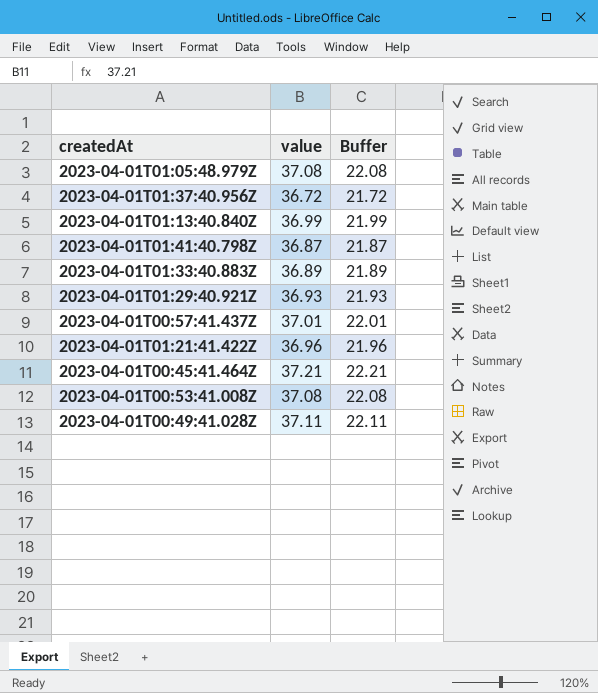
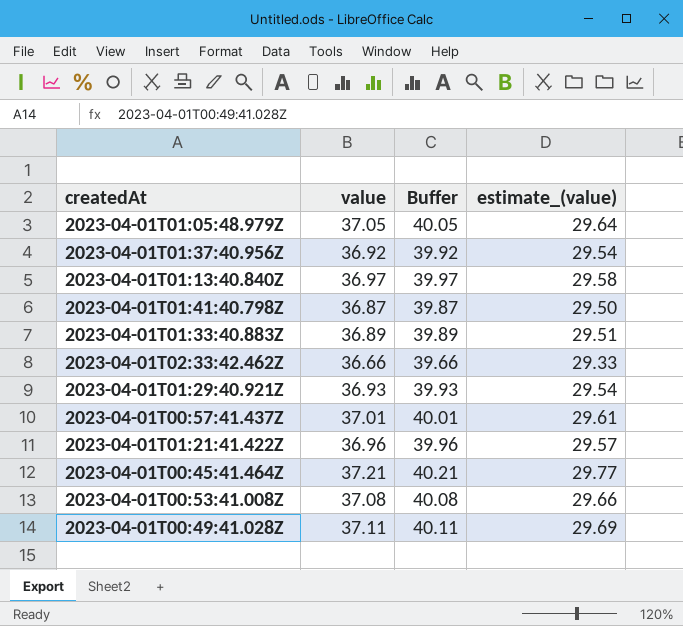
column Buffer | formula: [value] - 15 -> [value] + 3
column estimate_(value) | formula: none -> [value] * 0.8
2023-04-01T01:05:48.979Z | value: 37.08 -> 37.05
2023-04-01T01:37:40.956Z | value: 36.72 -> 36.92
2023-04-01T01:13:40.840Z | value: 36.99 -> 36.97
row 2023-04-01T02:33:42.462Z: none -> 36.66 | 39.66 | 29.33

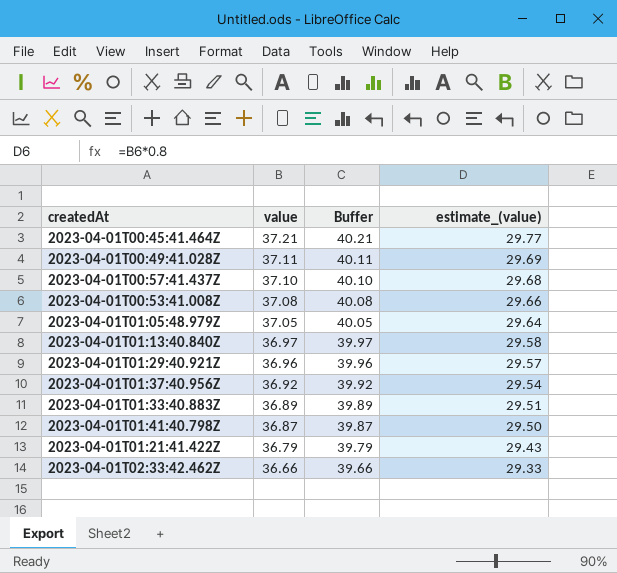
row order: none -> value descending
2023-04-01T00:57:41.437Z | value: 37.01 -> 37.10
2023-04-01T00:57:41.437Z | Buffer: 40.01 -> 40.10
2023-04-01T00:57:41.437Z | estimate_(value): 29.61 -> 29.68
2023-04-01T01:29:40.921Z | value: 36.93 -> 36.96
2023-04-01T01:29:40.921Z | Buffer: 39.93 -> 39.96
2023-04-01T01:29:40.921Z | estimate_(value): 29.54 -> 29.57
2023-04-01T01:21:41.422Z | value: 36.96 -> 36.79
2023-04-01T01:21:41.422Z | Buffer: 39.96 -> 39.79
2023-04-01T01:21:41.422Z | estimate_(value): 29.57 -> 29.43

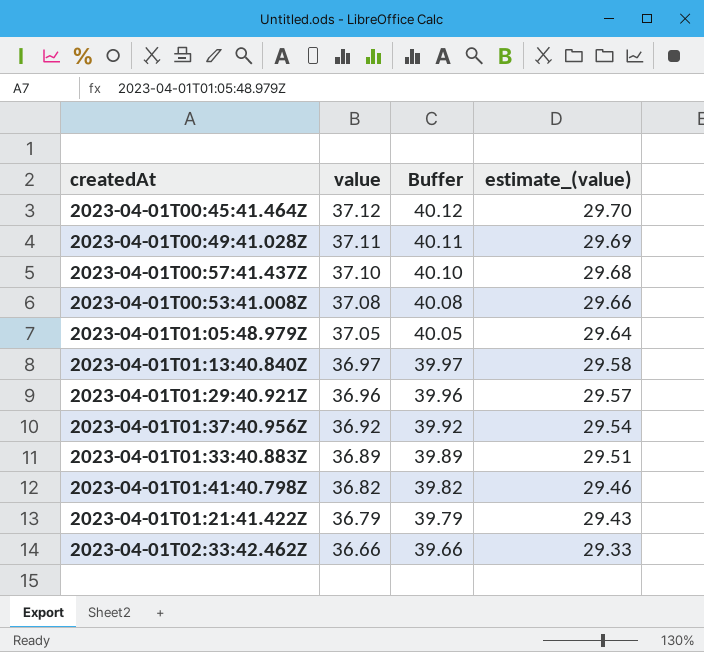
2023-04-01T00:45:41.464Z | value: 37.21 -> 37.12
2023-04-01T00:45:41.464Z | Buffer: 40.21 -> 40.12
2023-04-01T00:45:41.464Z | estimate_(value): 29.77 -> 29.70
2023-04-01T01:41:40.798Z | value: 36.87 -> 36.82
2023-04-01T01:41:40.798Z | Buffer: 39.87 -> 39.82
2023-04-01T01:41:40.798Z | estimate_(value): 29.50 -> 29.46

